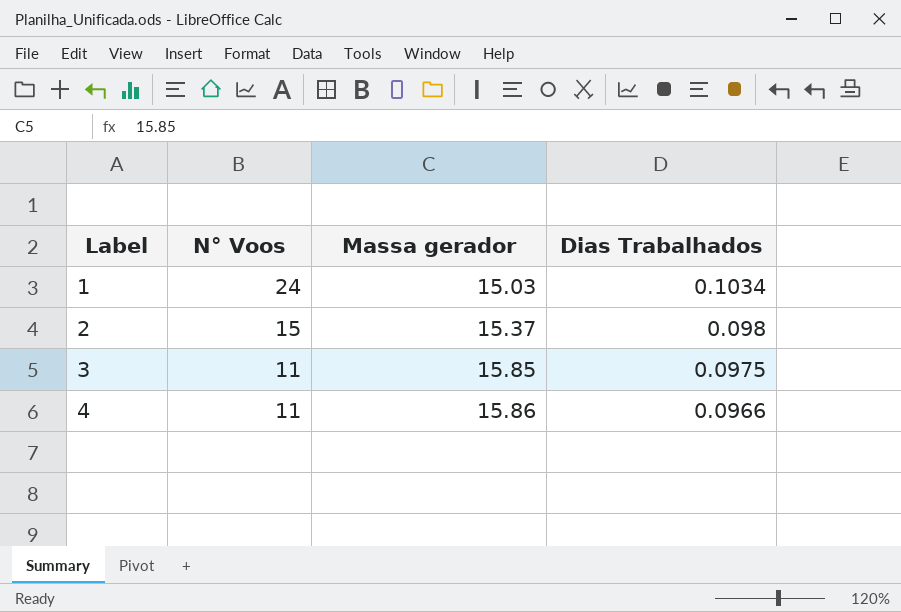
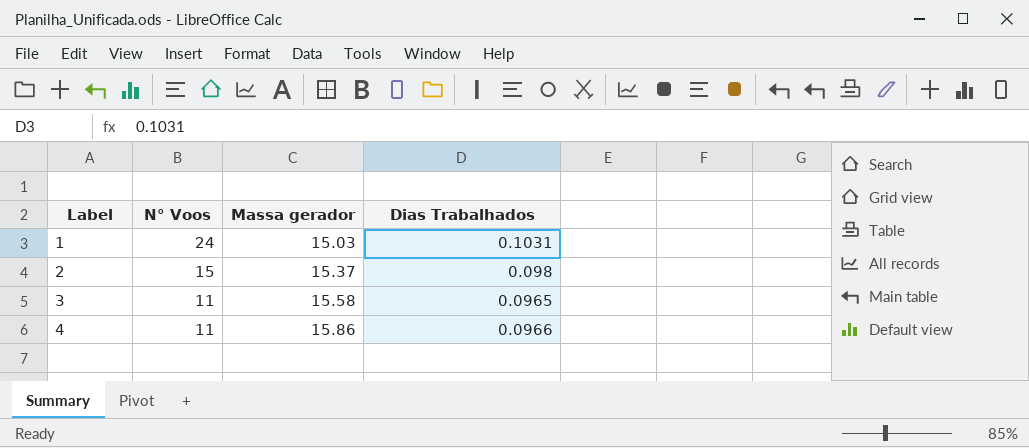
1 | Dias Trabalhados: 0.1034 -> 0.1031
3 | Massa gerador: 15.85 -> 15.58
3 | Dias Trabalhados: 0.0975 -> 0.0965

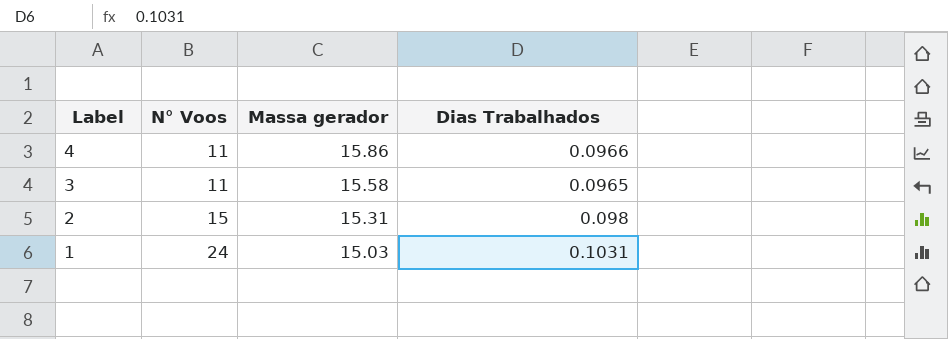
row order: Label ascending -> Label descending
2 | Massa gerador: 15.37 -> 15.31

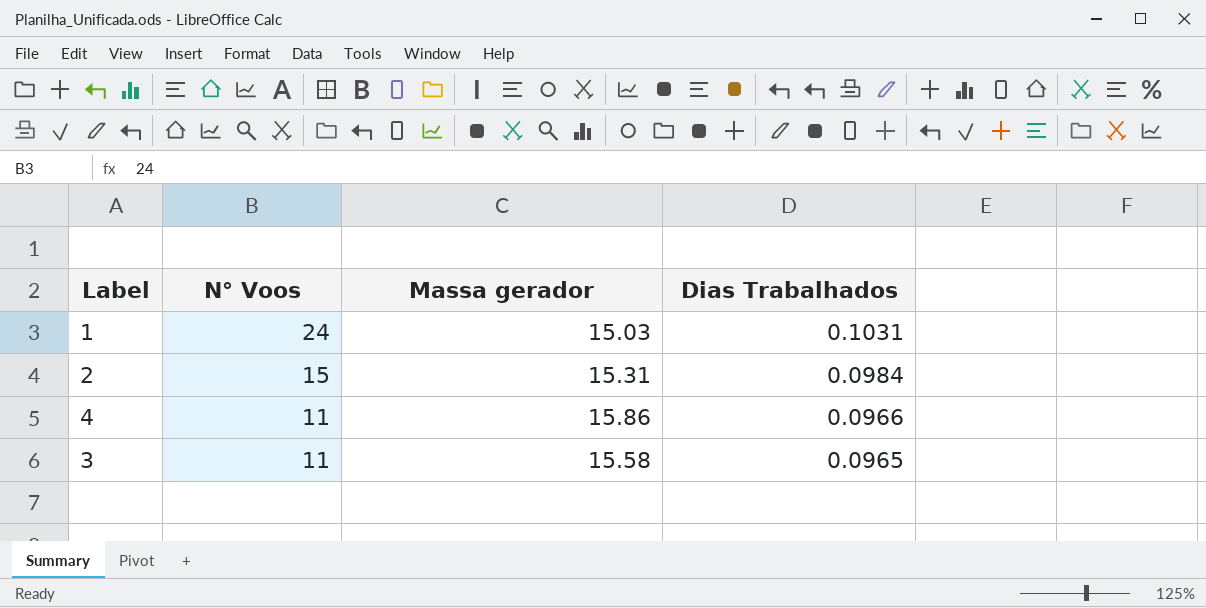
row order: Label descending -> N° Voos descending
2 | Dias Trabalhados: 0.098 -> 0.0984

